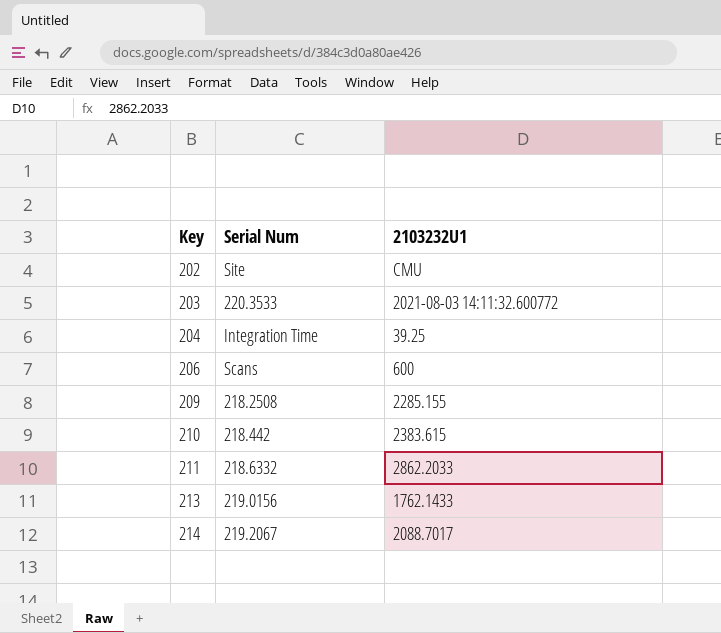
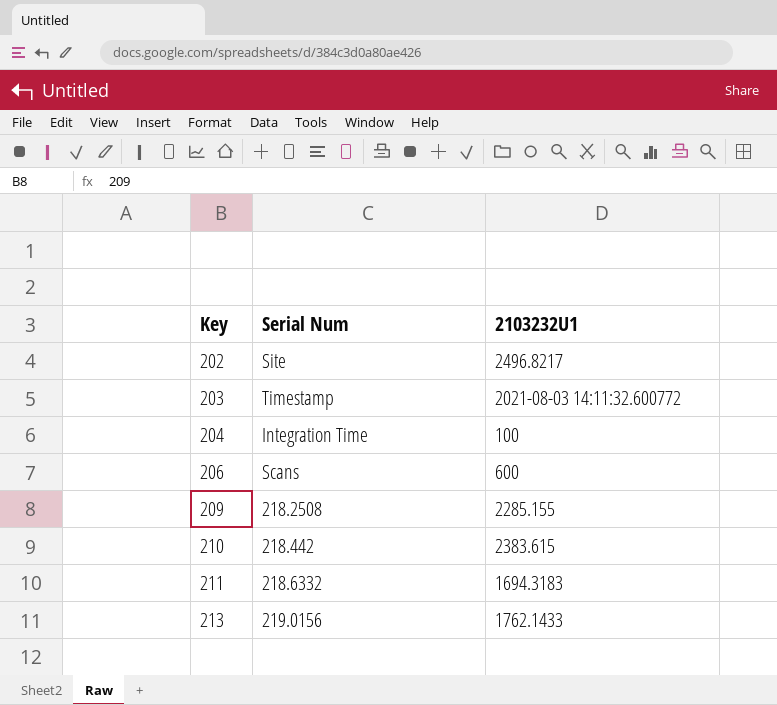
row 214: 219.2067 | 2088.7017 -> none
202 | 2103232U1: CMU -> 2496.8217
203 | Serial Num: 220.3533 -> Timestamp
204 | 2103232U1: 39.25 -> 100
211 | 2103232U1: 2862.2033 -> 1694.3183

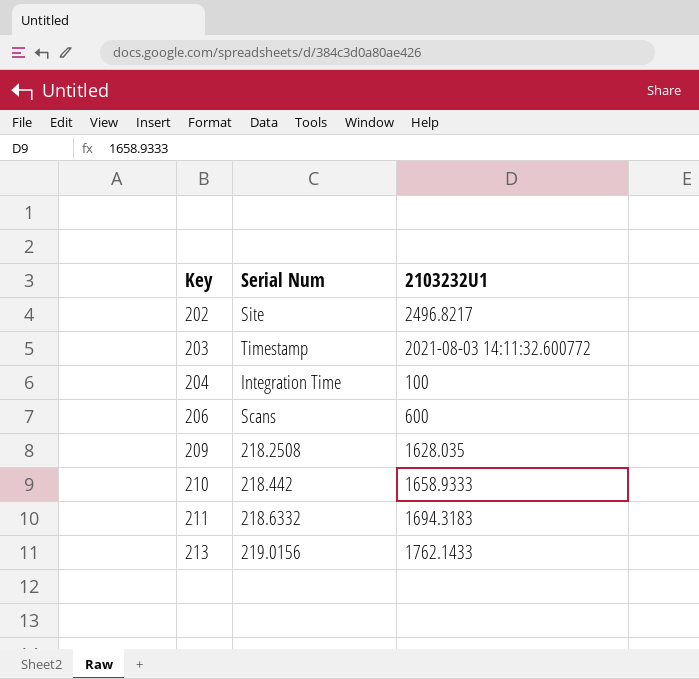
209 | 2103232U1: 2285.155 -> 1628.035
210 | 2103232U1: 2383.615 -> 1658.9333

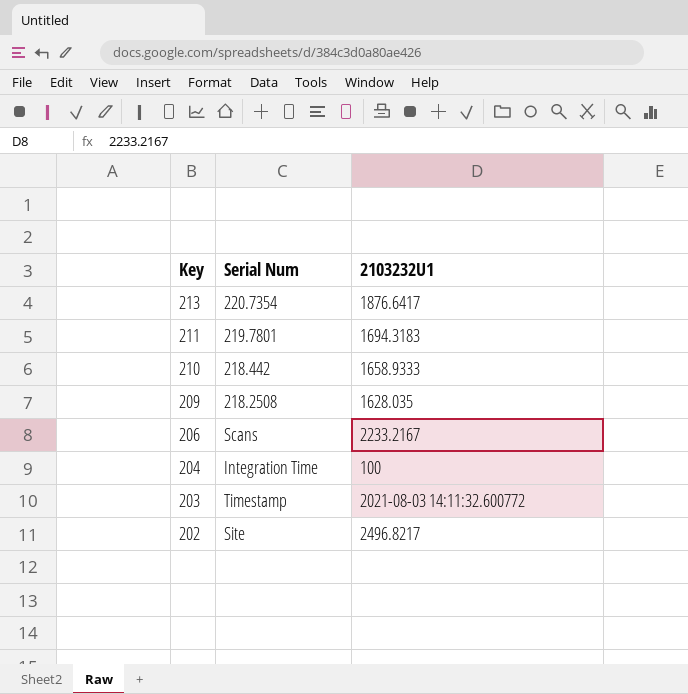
row order: Key ascending -> Key descending
213 | Serial Num: 219.0156 -> 220.7354
213 | 2103232U1: 1762.1433 -> 1876.6417
211 | Serial Num: 218.6332 -> 219.7801
206 | 2103232U1: 600 -> 2233.2167

